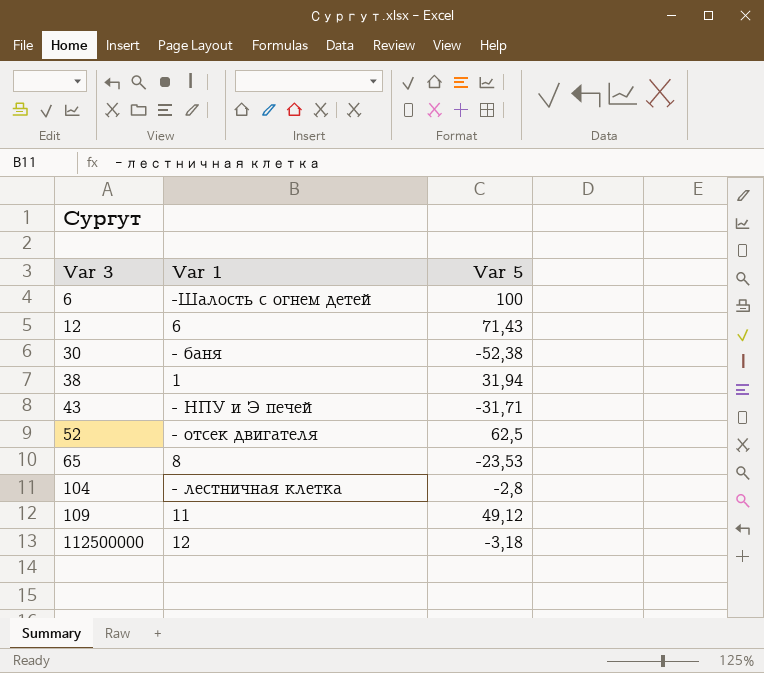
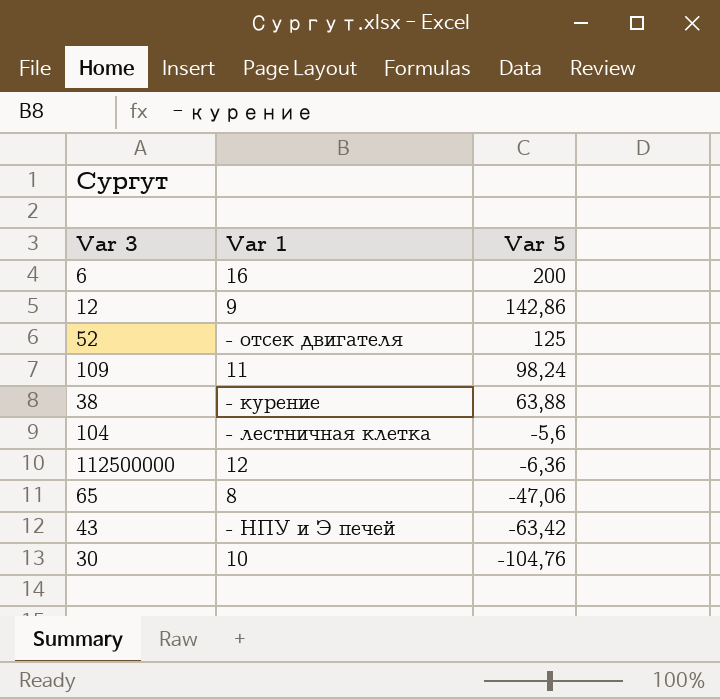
row order: Var 3 ascending -> Var 5 descending
6 | Var 1: -Шалость с огнем детей -> 16
6 | Var 5: 100 -> 200
12 | Var 1: 6 -> 9
12 | Var 5: 71,43 -> 142,86
52 | Var 5: 62,5 -> 125
109 | Var 5: 49,12 -> 98,24
38 | Var 1: 1 -> - курение
38 | Var 5: 31,94 -> 63,88
104 | Var 5: -2,8 -> -5,6
112500000 | Var 5: -3,18 -> -6,36
65 | Var 5: -23,53 -> -47,06
43 | Var 5: -31,71 -> -63,42
30 | Var 1: - баня -> 10
30 | Var 5: -52,38 -> -104,76

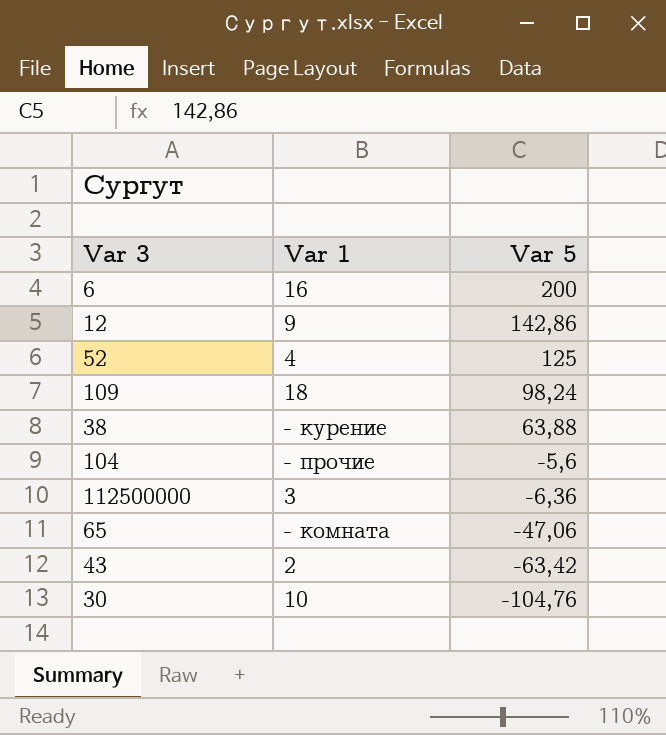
52 | Var 1: - отсек двигателя -> 4
109 | Var 1: 11 -> 18
104 | Var 1: - лестничная клетка -> - прочие
112500000 | Var 1: 12 -> 3
65 | Var 1: 8 -> - комната
43 | Var 1: - НПУ и Э печей -> 2

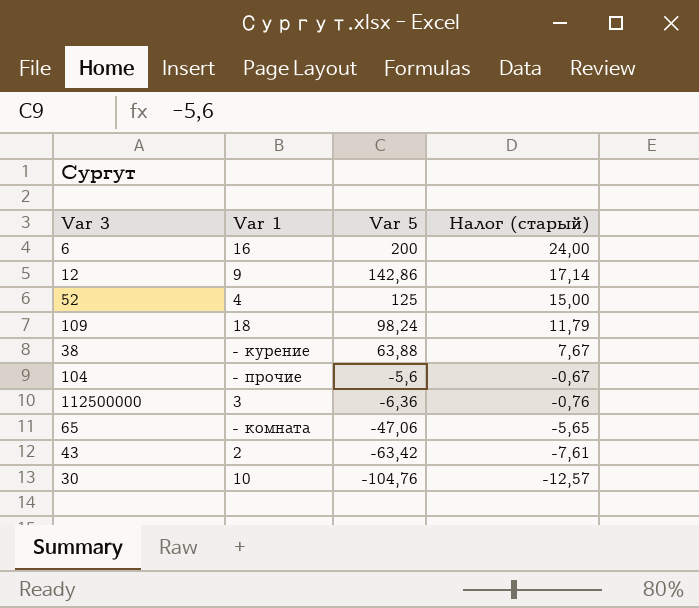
column Налог (старый) | formula: none -> [Var 5] * 0,12

